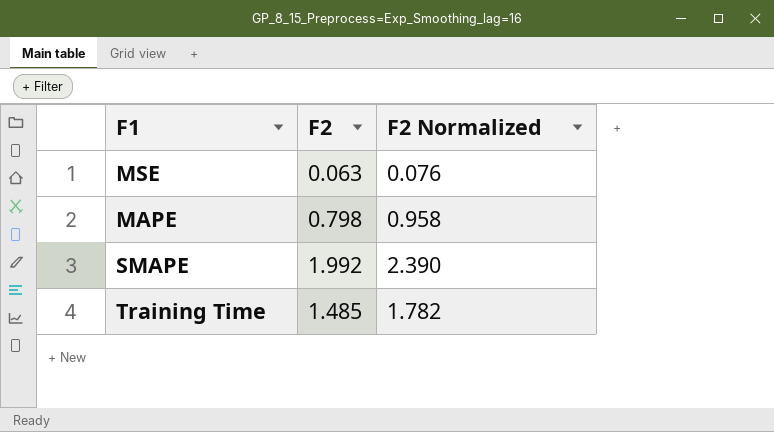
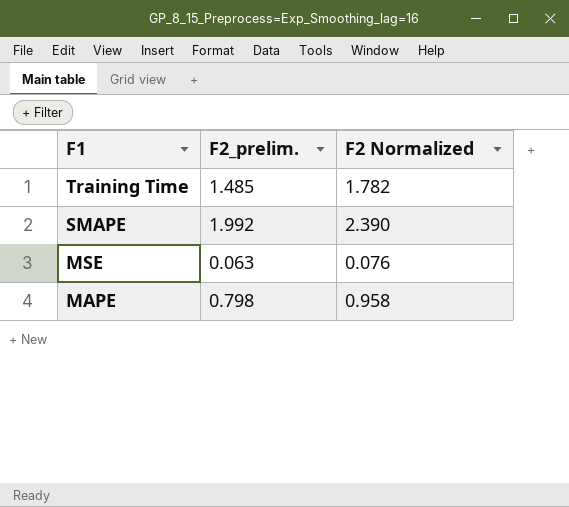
row order: none -> F1 descending
column name: F2 -> F2_prelim.

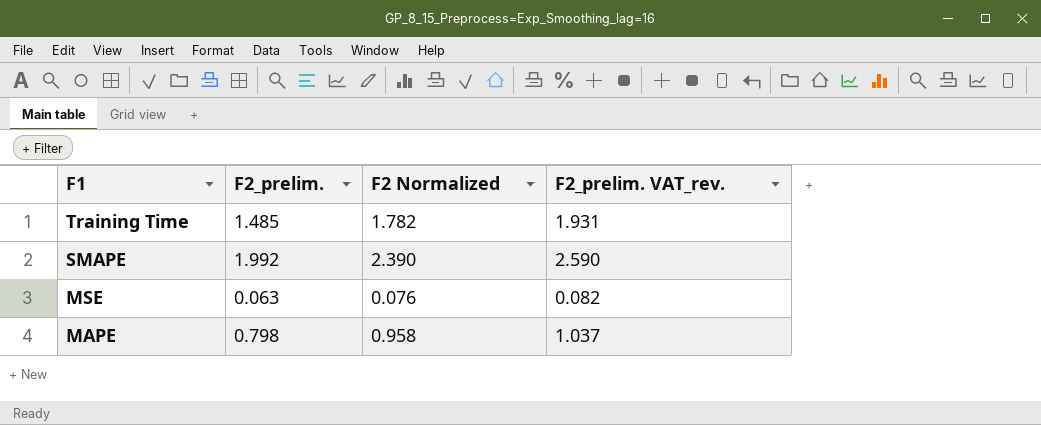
column F2_prelim. VAT_rev. | formula: none -> [F2_prelim.] * 1.3

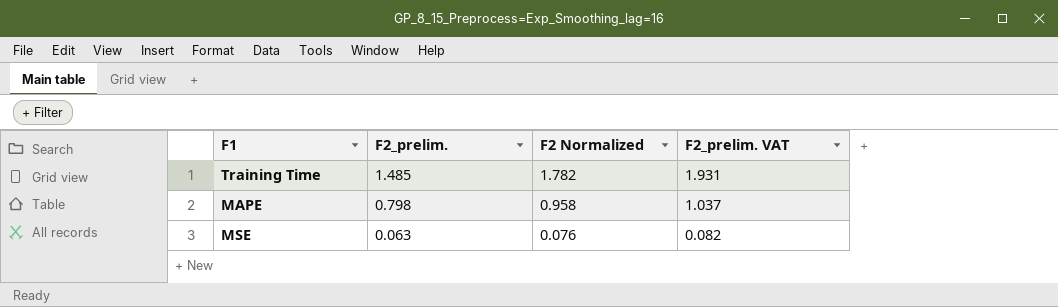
row order: F1 descending -> F2_prelim. descending
column name: F2_prelim. VAT_rev. -> F2_prelim. VAT
row SMAPE: 1.992 | 2.390 | 2.590 -> none

